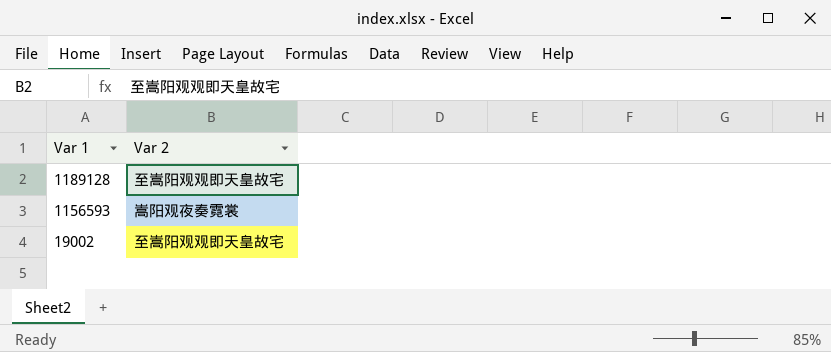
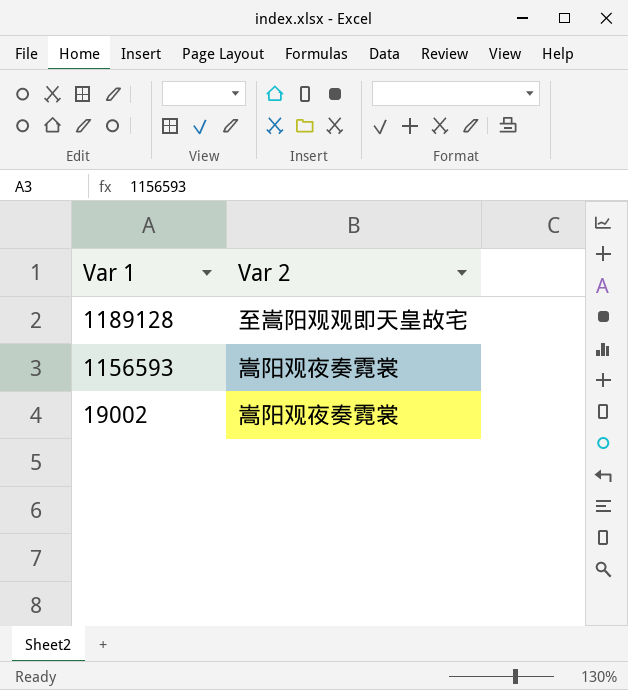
19002 | Var 2: 至嵩阳观观即天皇故宅 -> 嵩阳观夜奏霓裳

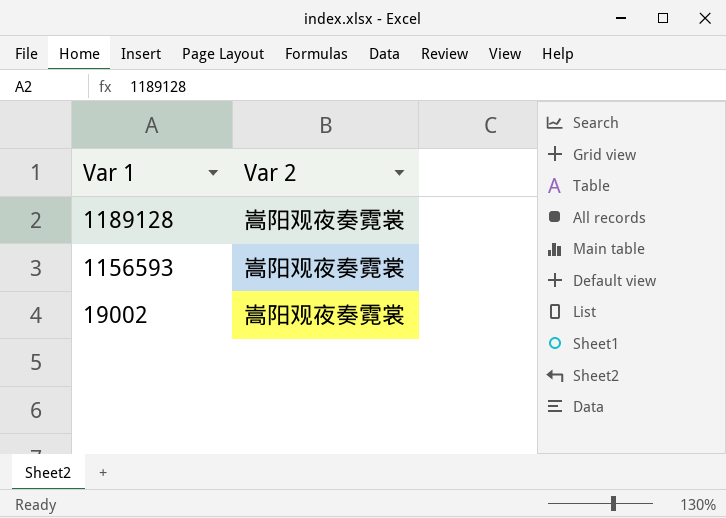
1189128 | Var 2: 至嵩阳观观即天皇故宅 -> 嵩阳观夜奏霓裳

